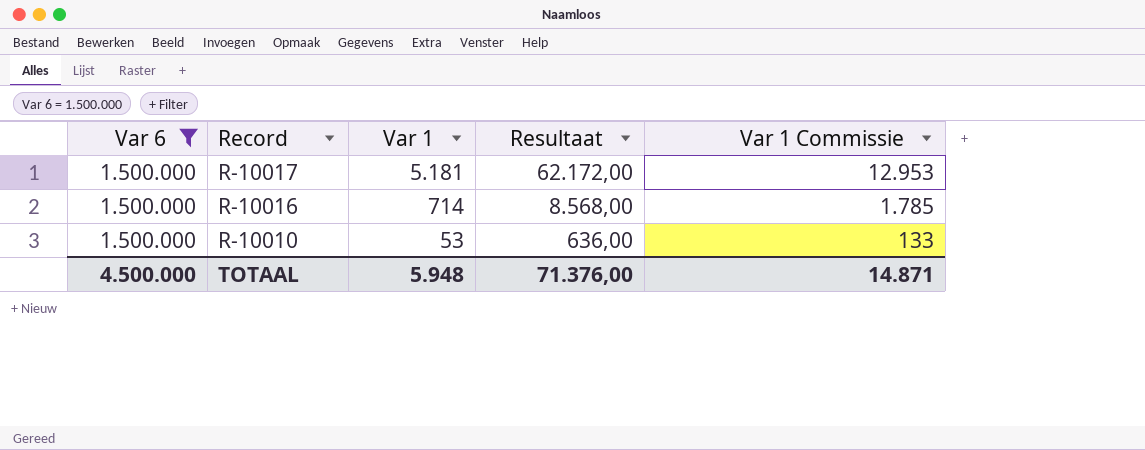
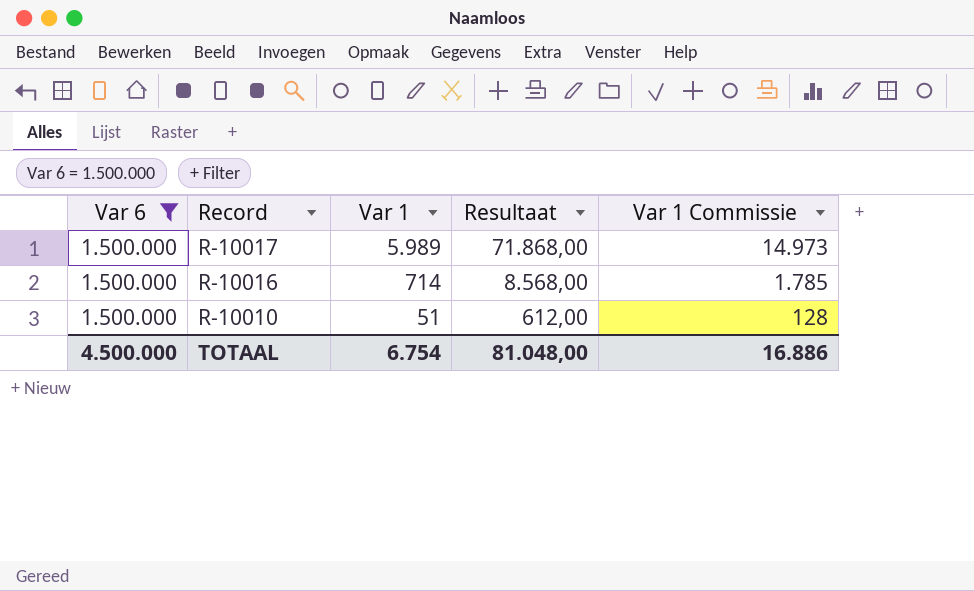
R-10017 | Var 1: 5.181 -> 5.989
R-10017 | Resultaat: 62.172,00 -> 71.868,00
R-10017 | Var 1 Commissie: 12.953 -> 14.973
R-10010 | Var 1: 53 -> 51
R-10010 | Resultaat: 636,00 -> 612,00
R-10010 | Var 1 Commissie: 133 -> 128
TOTAAL | Var 1: 5.948 -> 6.754
TOTAAL | Resultaat: 71.376,00 -> 81.048,00
TOTAAL | Var 1 Commissie: 14.871 -> 16.886

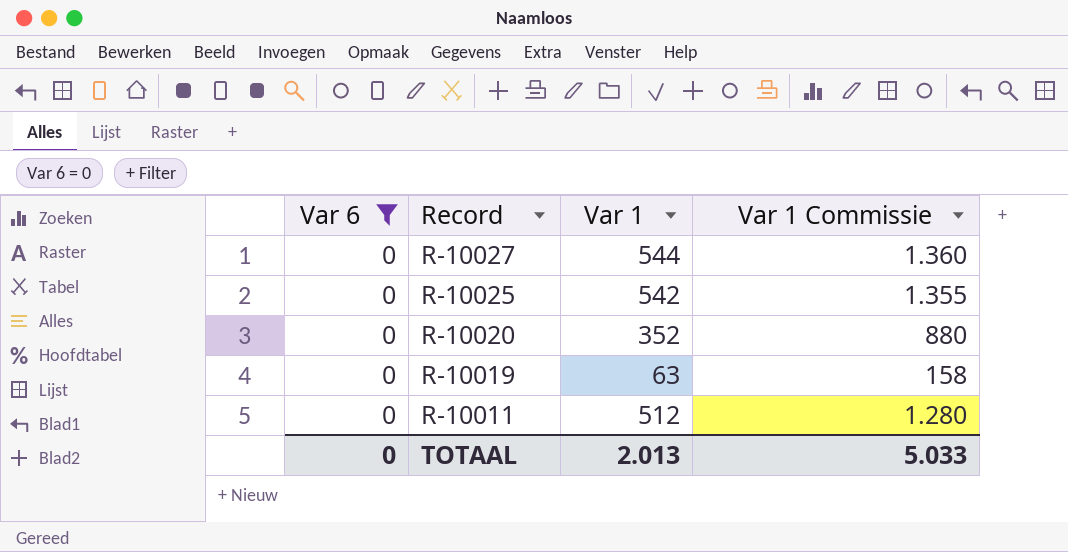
filter: Var 6 = 1.500.000 -> Var 6 = 0
column Resultaat | formula: [Var 1] * 12 -> none
TOTAAL | Var 6: 4.500.000 -> 0
TOTAAL | Var 1: 6.754 -> 2.013
TOTAAL | Var 1 Commissie: 16.886 -> 5.033

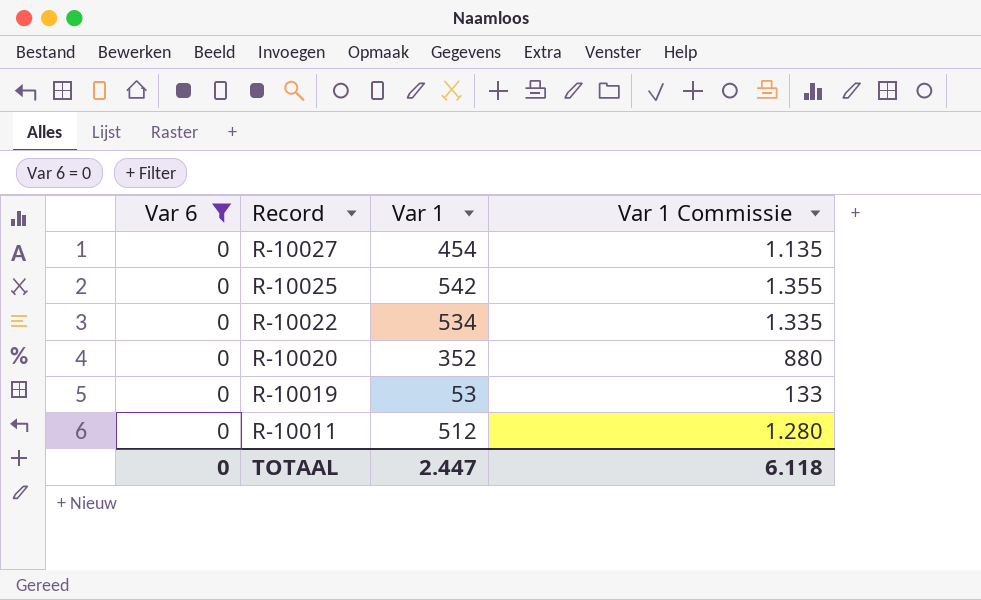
R-10027 | Var 1: 544 -> 454
R-10027 | Var 1 Commissie: 1.360 -> 1.135
row R-10022: none -> 0 | 534 | 1.335
R-10019 | Var 1: 63 -> 53
R-10019 | Var 1 Commissie: 158 -> 133
TOTAAL | Var 1: 2.013 -> 2.447
TOTAAL | Var 1 Commissie: 5.033 -> 6.118

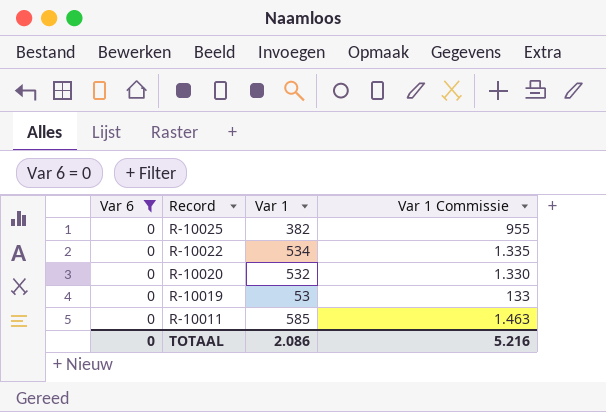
row R-10027: 0 | 454 | 1.135 -> none
R-10025 | Var 1: 542 -> 382
R-10025 | Var 1 Commissie: 1.355 -> 955
R-10020 | Var 1: 352 -> 532
R-10020 | Var 1 Commissie: 880 -> 1.330
R-10011 | Var 1: 512 -> 585
R-10011 | Var 1 Commissie: 1.280 -> 1.463
TOTAAL | Var 1: 2.447 -> 2.086
TOTAAL | Var 1 Commissie: 6.118 -> 5.216

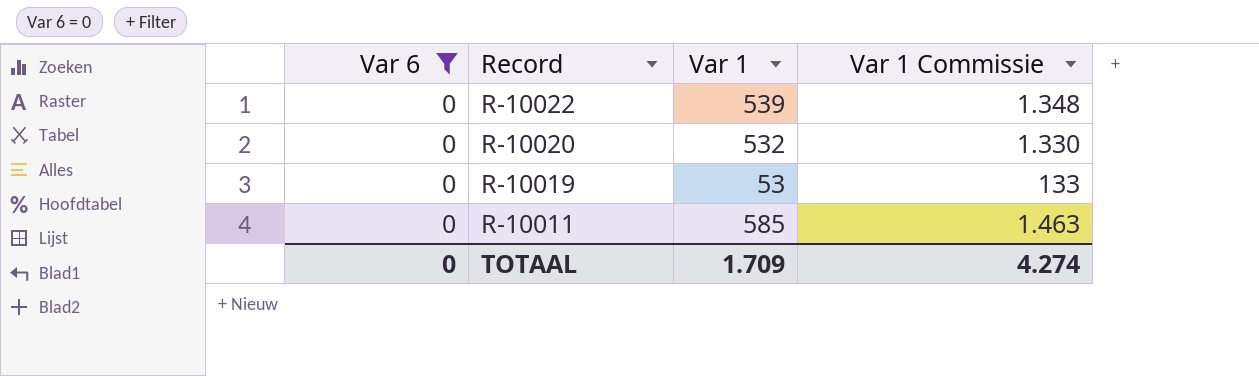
row R-10025: 0 | 382 | 955 -> none
R-10022 | Var 1: 534 -> 539
R-10022 | Var 1 Commissie: 1.335 -> 1.348
TOTAAL | Var 1: 2.086 -> 1.709
TOTAAL | Var 1 Commissie: 5.216 -> 4.274

